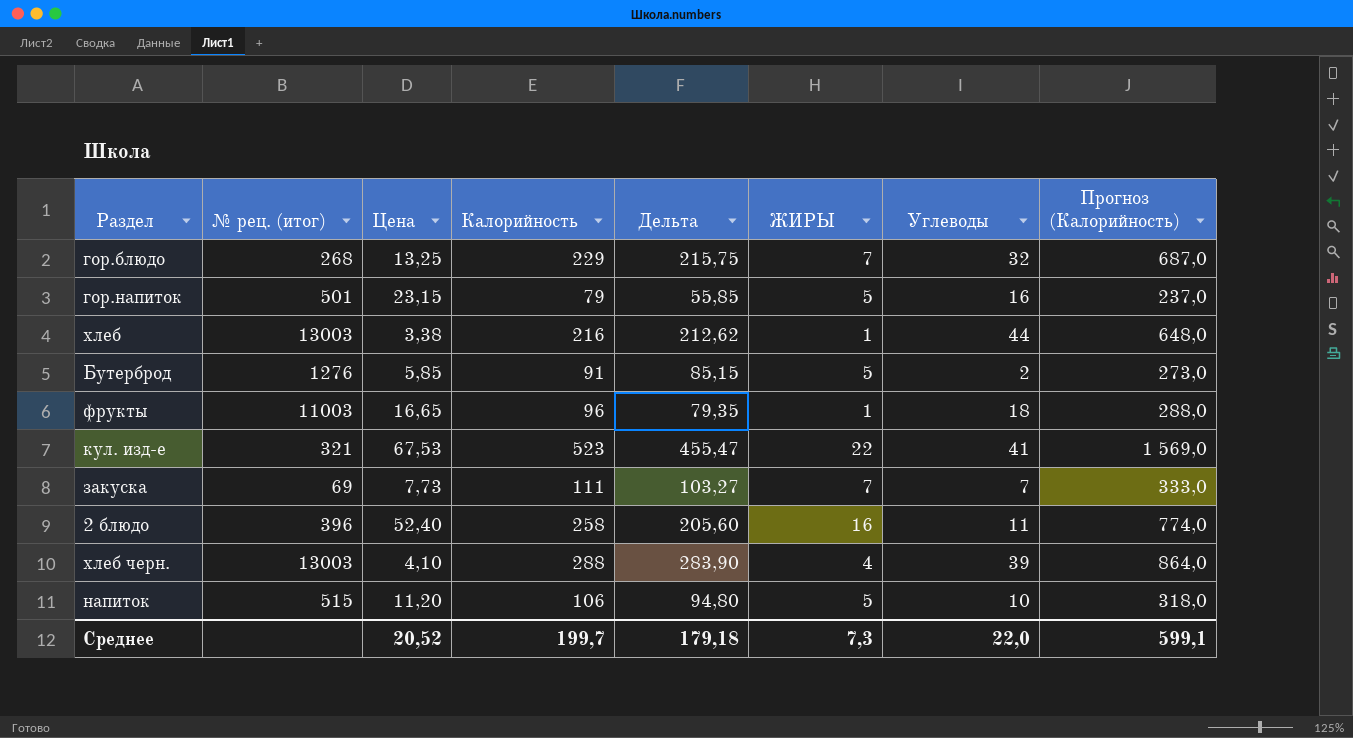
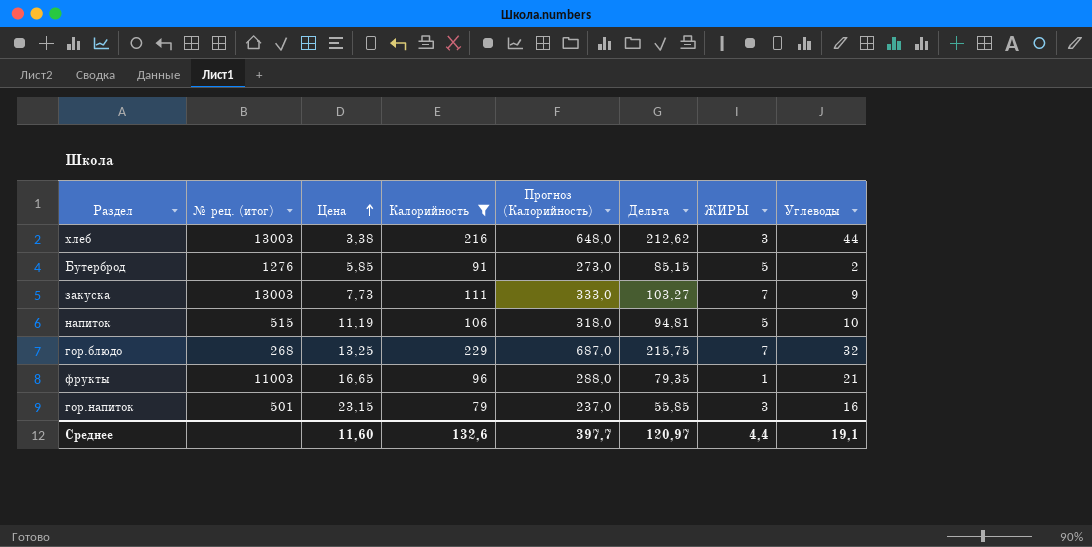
filter: none -> Калорийность <= 229
row order: none -> Цена ascending
column Прогноз (Калорийность) | position: 8 -> 5
хлеб | ЖИРЫ: 1 -> 3
закуска | № рец. (итог): 69 -> 13003
закуска | Углеводы: 7 -> 9
напиток | Цена: 11,20 -> 11,19
напиток | Дельта: 94,80 -> 94,81
фрукты | Углеводы: 18 -> 21
гор.напиток | ЖИРЫ: 5 -> 3
Среднее | Цена: 20,52 -> 11,60
Среднее | Калорийность: 199,7 -> 132,6
Среднее | Прогноз (Калорийность): 599,1 -> 397,7
Среднее | Дельта: 179,18 -> 120,97
Среднее | ЖИРЫ: 7,3 -> 4,4
Среднее | Углеводы: 22,0 -> 19,1

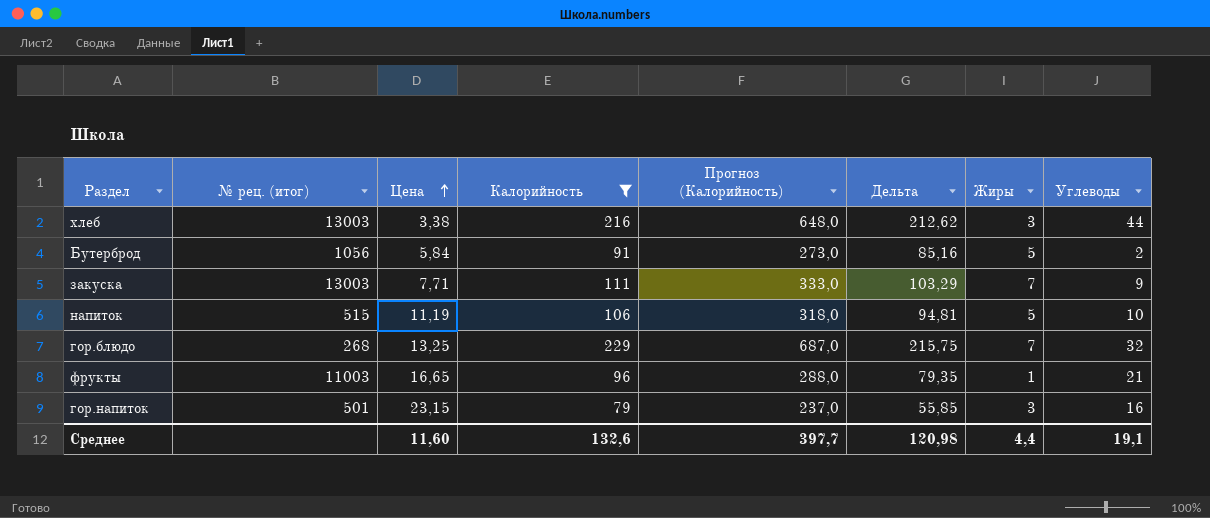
column name: ЖИРЫ -> Жиры
Бутерброд | № рец. (итог): 1276 -> 1056
Бутерброд | Цена: 5,85 -> 5,84
Бутерброд | Дельта: 85,15 -> 85,16
закуска | Цена: 7,73 -> 7,71
закуска | Дельта: 103,27 -> 103,29
Среднее | Дельта: 120,97 -> 120,98

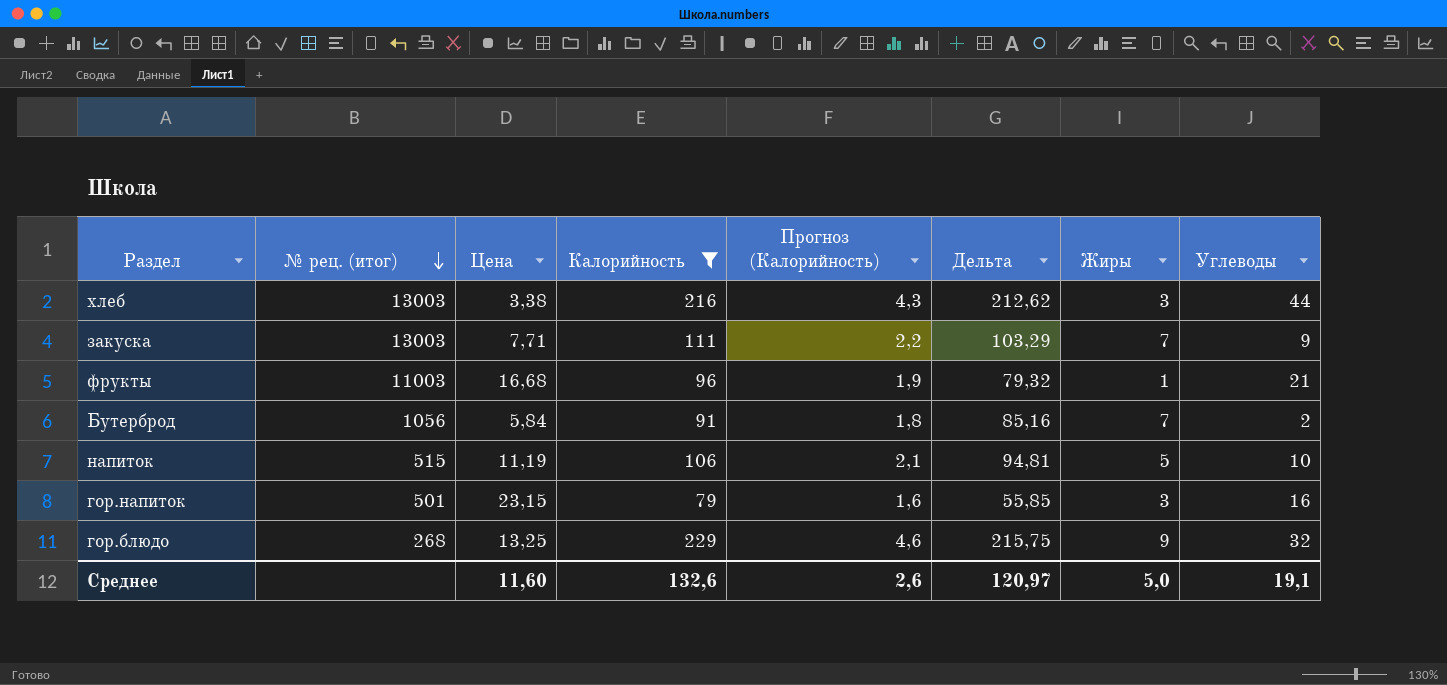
row order: Цена ascending -> № рец. (итог) descending
column Прогноз (Калорийность) | formula: [Калорийность] * 3 -> [Калорийность] * 0,02
фрукты | Цена: 16,65 -> 16,68
фрукты | Дельта: 79,35 -> 79,32
Бутерброд | Жиры: 5 -> 7
гор.блюдо | Жиры: 7 -> 9
Среднее | Прогноз (Калорийность): 397,7 -> 2,6
Среднее | Дельта: 120,98 -> 120,97
Среднее | Жиры: 4,4 -> 5,0

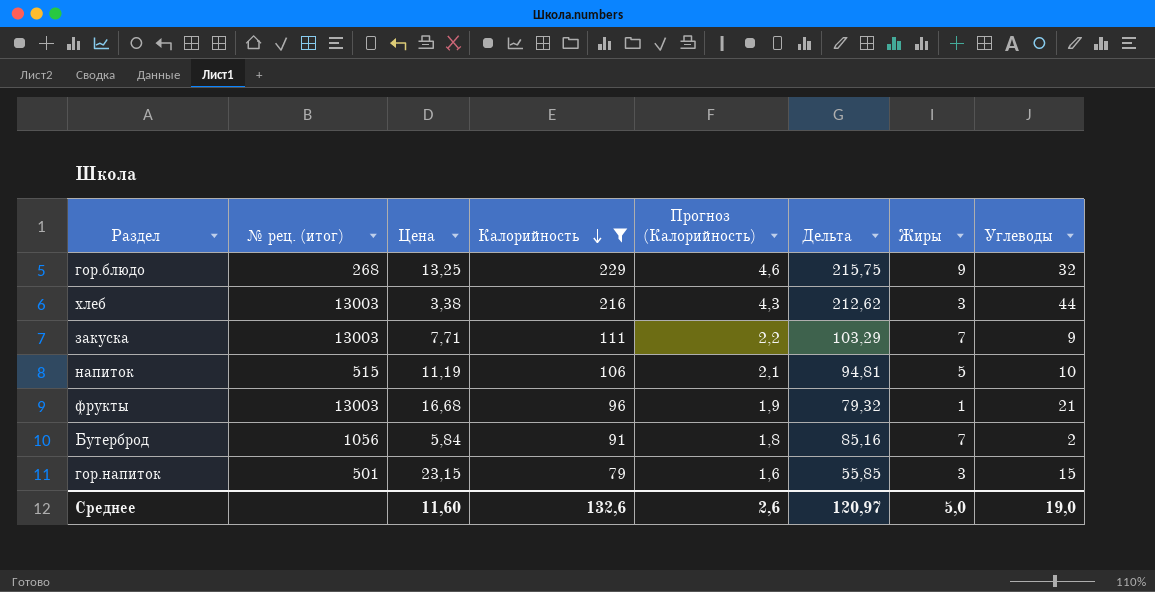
row order: № рец. (итог) descending -> Калорийность descending
фрукты | № рец. (итог): 11003 -> 13003
гор.напиток | Углеводы: 16 -> 15
Среднее | Углеводы: 19,1 -> 19,0

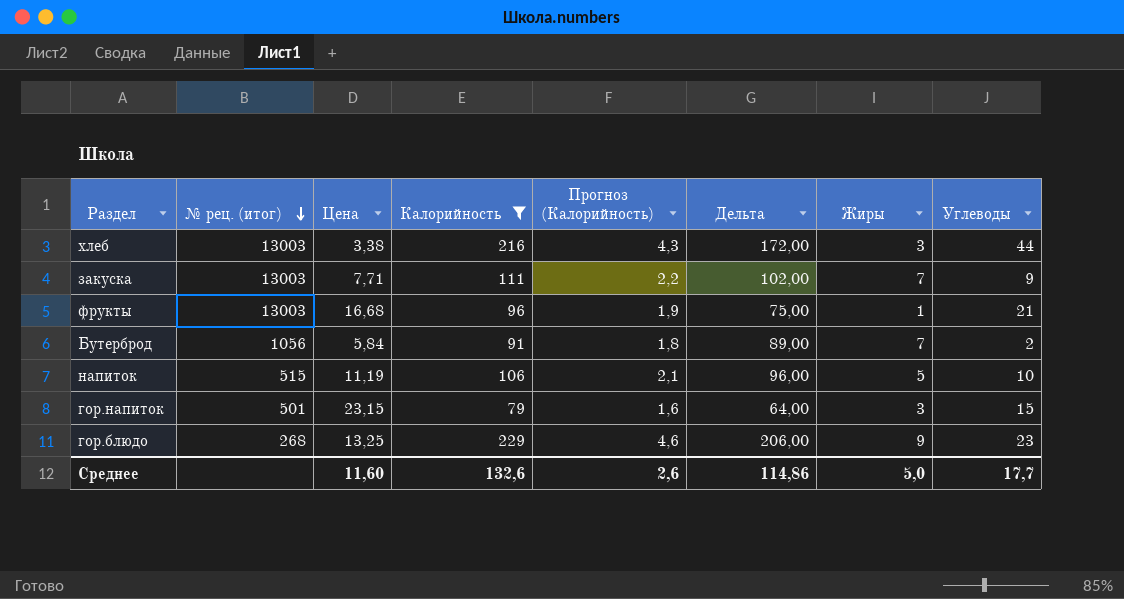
row order: Калорийность descending -> № рец. (итог) descending
column Дельта | formula: [Калорийность] - [Цена] -> [Калорийность] - [Углеводы]
гор.блюдо | Углеводы: 32 -> 23
Среднее | Дельта: 120,97 -> 114,86
Среднее | Углеводы: 19,0 -> 17,7

